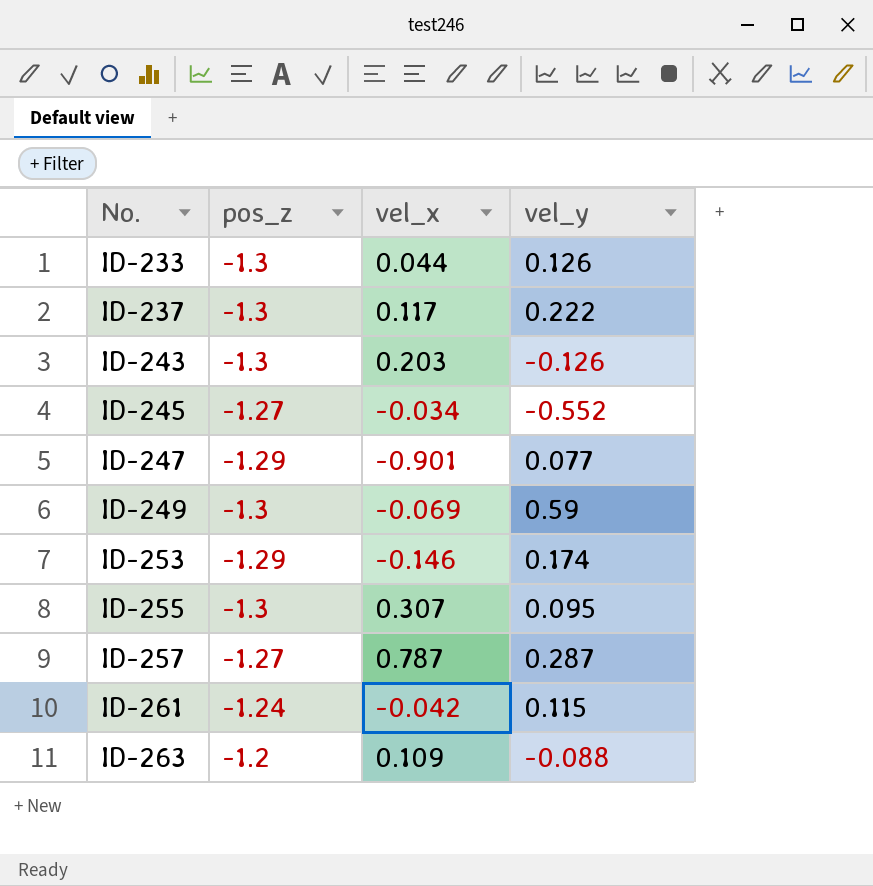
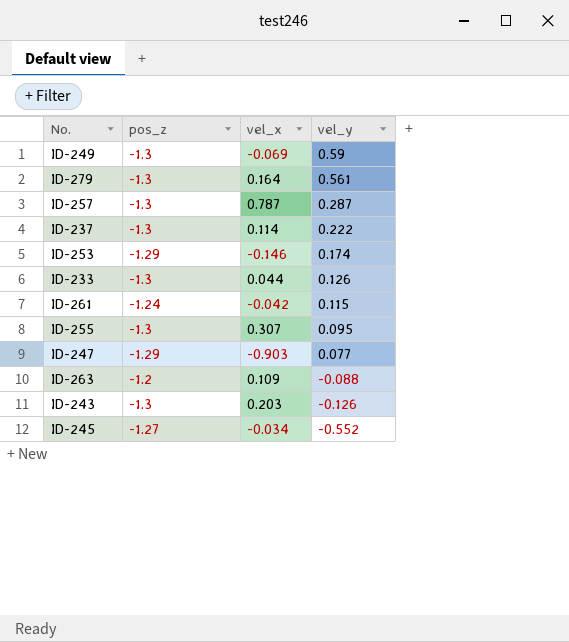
row order: No. ascending -> vel_y descending
row ID-279: none -> -1.3 | 0.164 | 0.561
ID-257 | pos_z: -1.27 -> -1.3
ID-237 | vel_x: 0.117 -> 0.114
ID-247 | vel_x: -0.901 -> -0.903

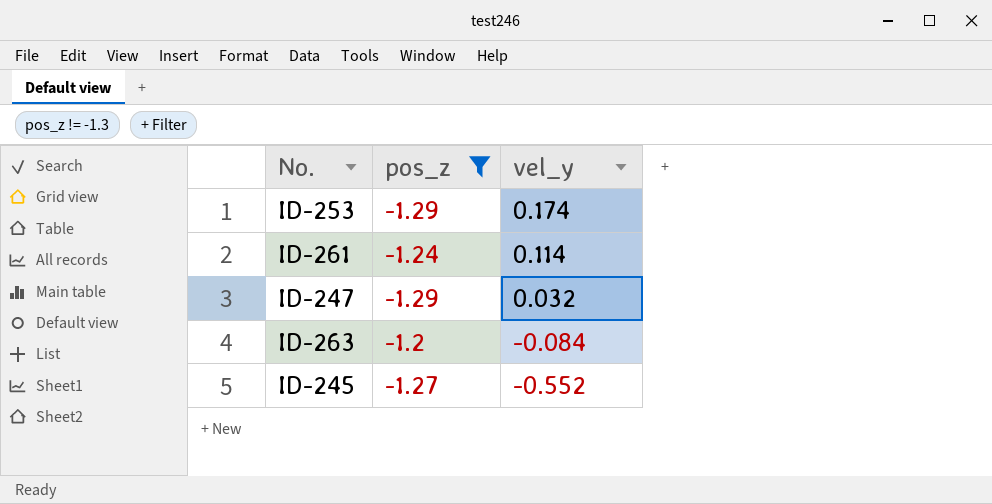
filter: none -> pos_z != -1.3
column vel_x | position: 3 -> none
ID-261 | vel_y: 0.115 -> 0.114
ID-247 | vel_y: 0.077 -> 0.032
ID-263 | vel_y: -0.088 -> -0.084

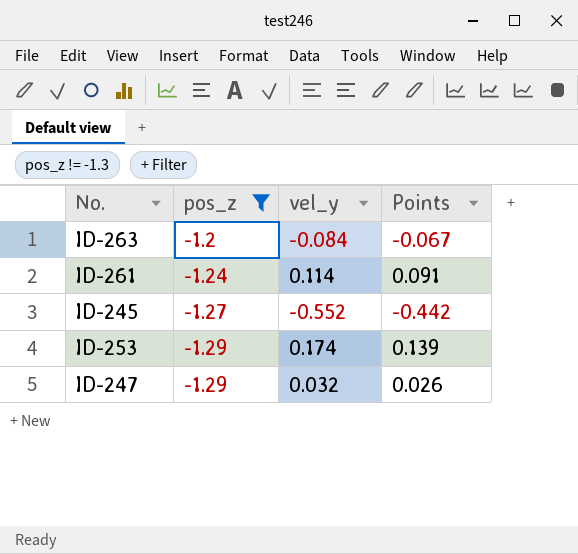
row order: vel_y descending -> pos_z descending
column Points | formula: none -> [vel_y] * 0.8

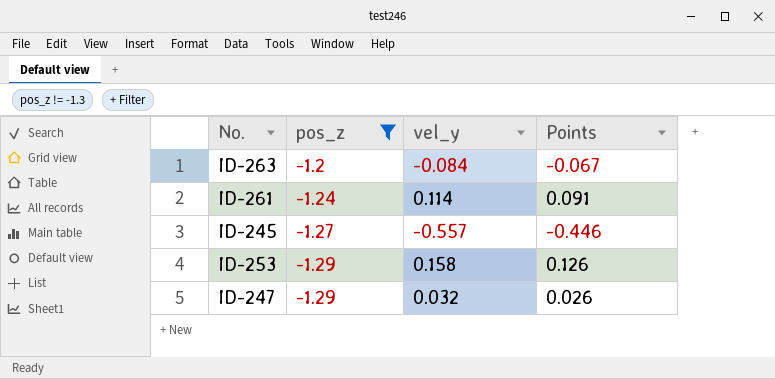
ID-245 | vel_y: -0.552 -> -0.557
ID-245 | Points: -0.442 -> -0.446
ID-253 | vel_y: 0.174 -> 0.158
ID-253 | Points: 0.139 -> 0.126

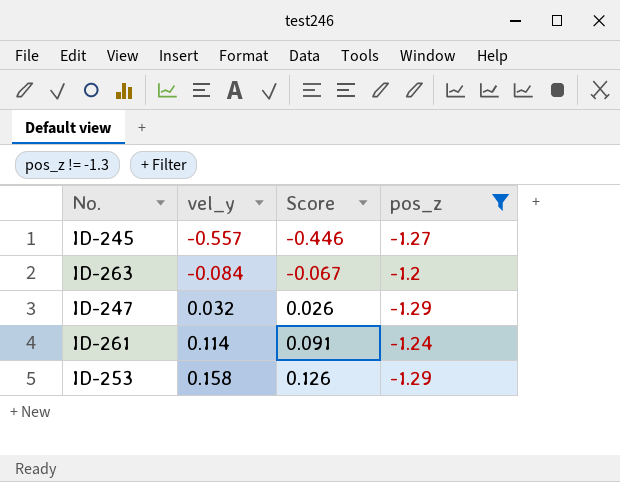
row order: pos_z descending -> vel_y ascending
column name: Points -> Score
column pos_z | position: 2 -> 4

